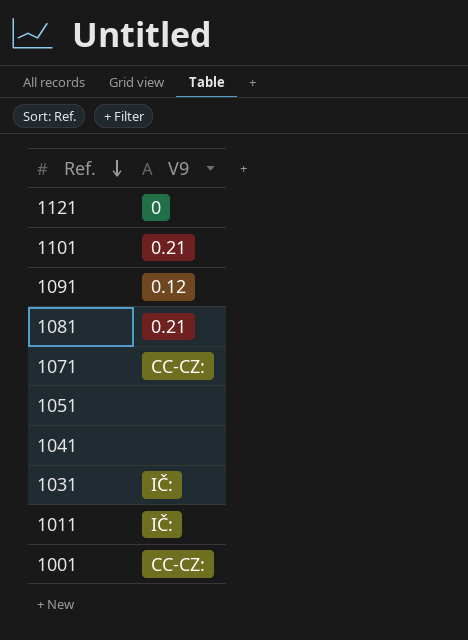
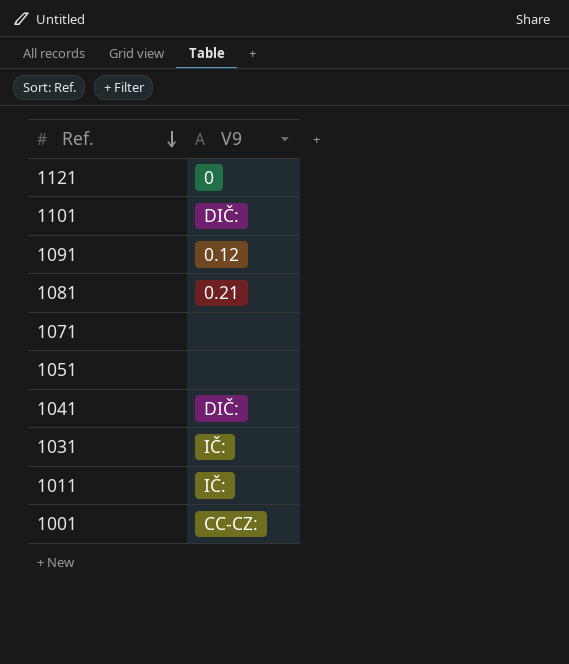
1101 | V9: 0.21 -> DIČ:
1071 | V9: CC-CZ: -> none
1041 | V9: none -> DIČ:

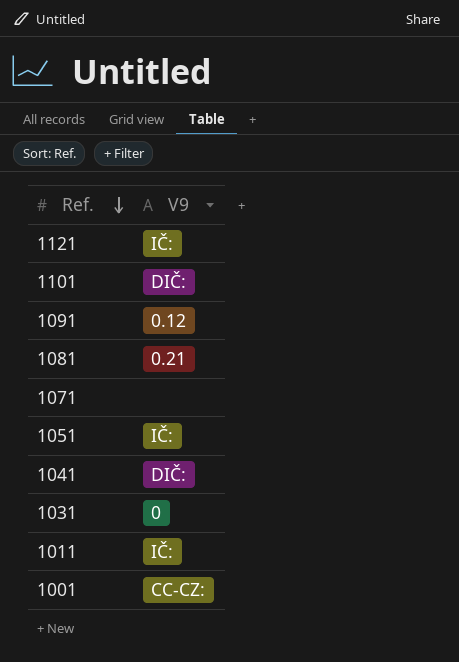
1121 | V9: 0 -> IČ:
1051 | V9: none -> IČ:
1031 | V9: IČ: -> 0

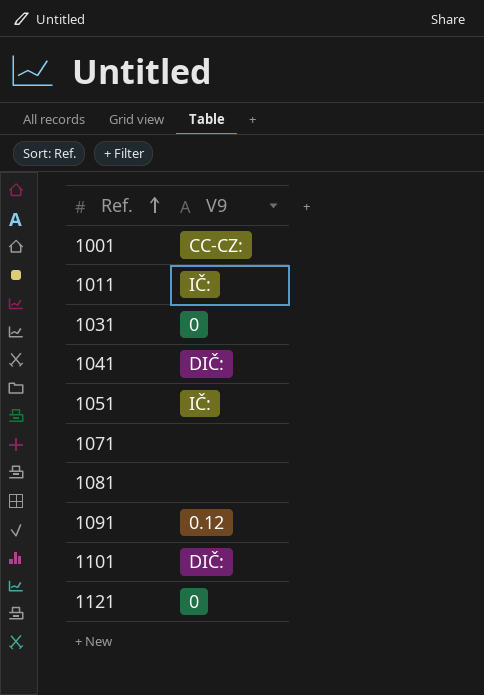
row order: Ref. descending -> Ref. ascending
1081 | V9: 0.21 -> none
1121 | V9: IČ: -> 0

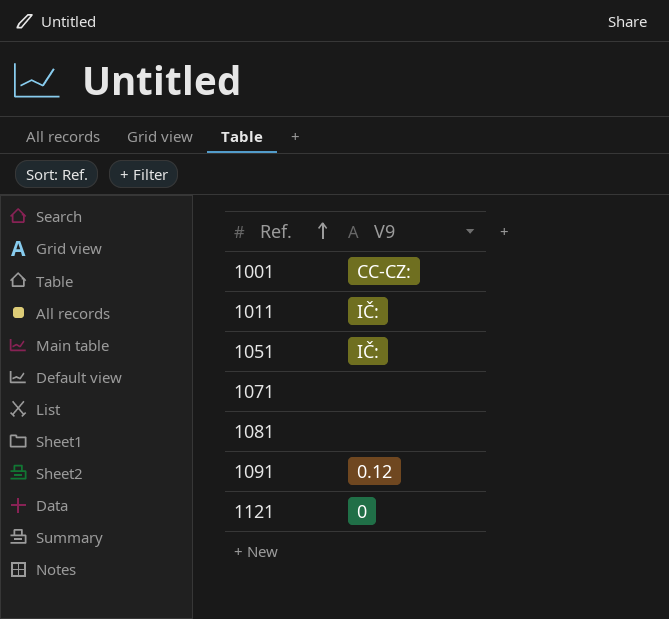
row 1031: 0 -> none
row 1041: DIČ: -> none
row 1101: DIČ: -> none

